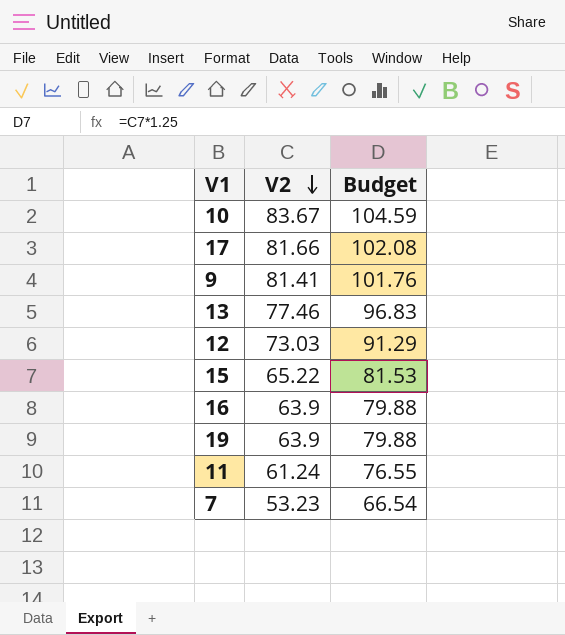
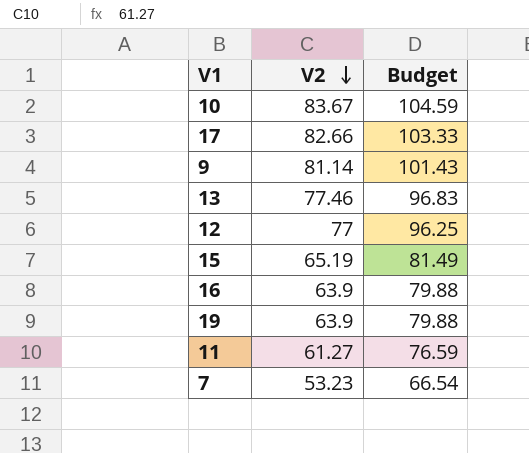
17 | V2: 81.66 -> 82.66
17 | Budget: 102.08 -> 103.33
9 | V2: 81.41 -> 81.14
9 | Budget: 101.76 -> 101.43
12 | V2: 73.03 -> 77
12 | Budget: 91.29 -> 96.25
15 | V2: 65.22 -> 65.19
15 | Budget: 81.53 -> 81.49
11 | V2: 61.24 -> 61.27
11 | Budget: 76.55 -> 76.59

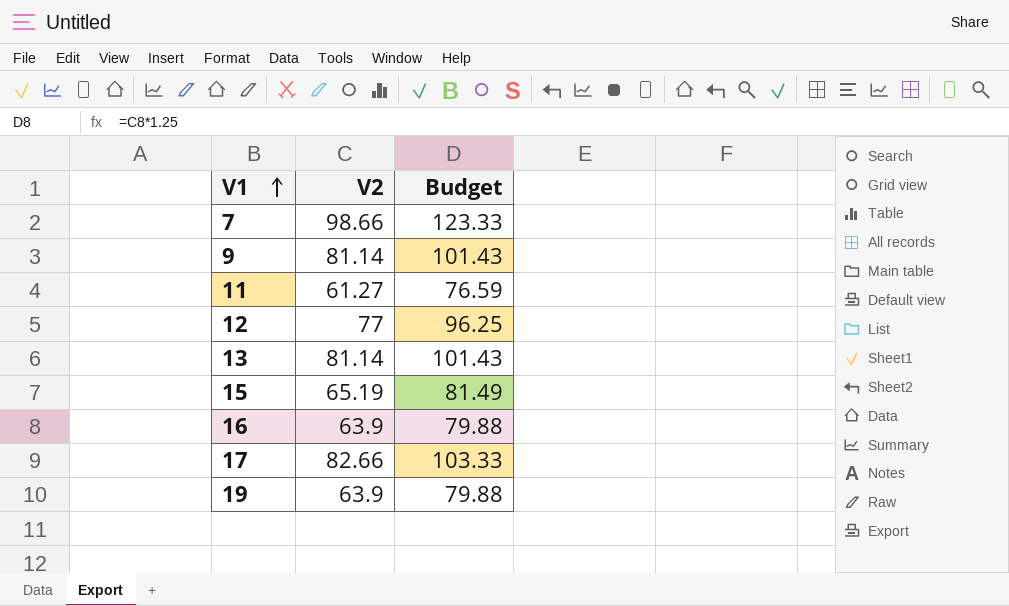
row order: V2 descending -> V1 ascending
row 10: 83.67 | 104.59 -> none
7 | V2: 53.23 -> 98.66
7 | Budget: 66.54 -> 123.33
13 | V2: 77.46 -> 81.14
13 | Budget: 96.83 -> 101.43

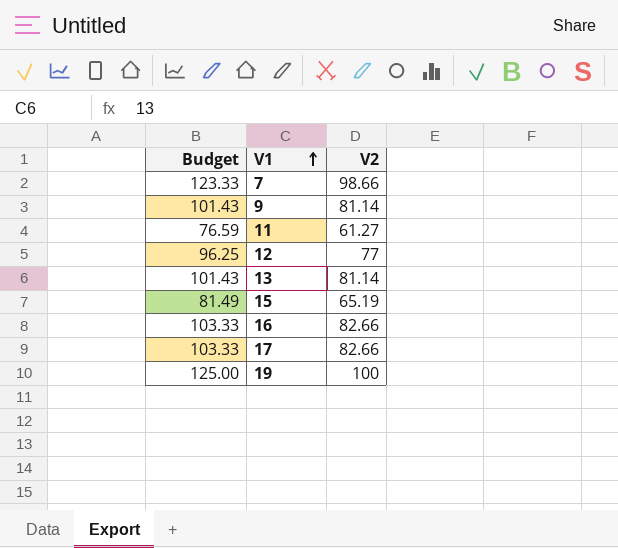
column Budget | position: 3 -> 1
16 | Budget: 79.88 -> 103.33
16 | V2: 63.9 -> 82.66
19 | Budget: 79.88 -> 125.00
19 | V2: 63.9 -> 100

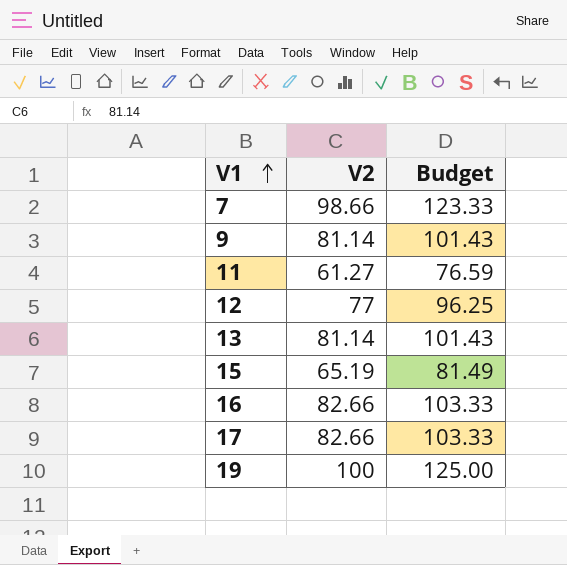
column Budget | position: 1 -> 3

